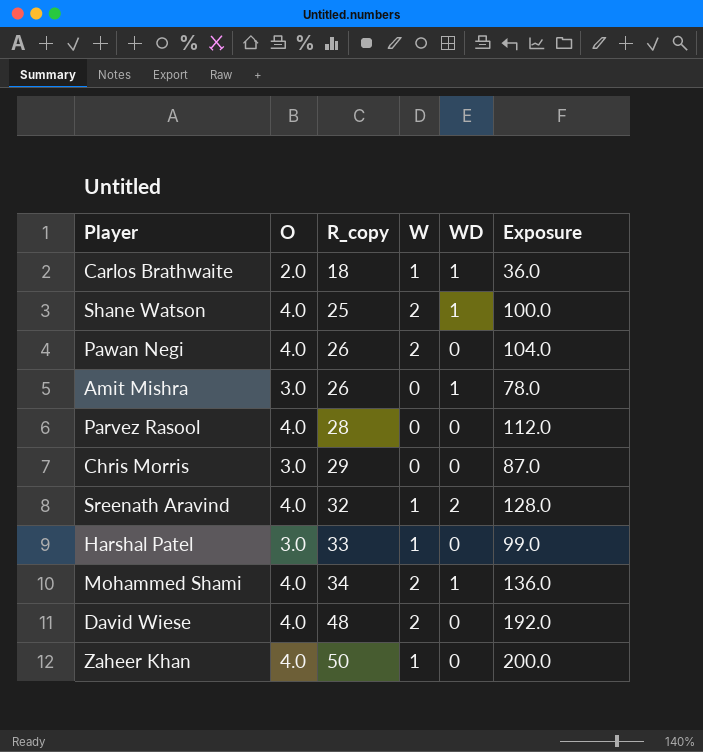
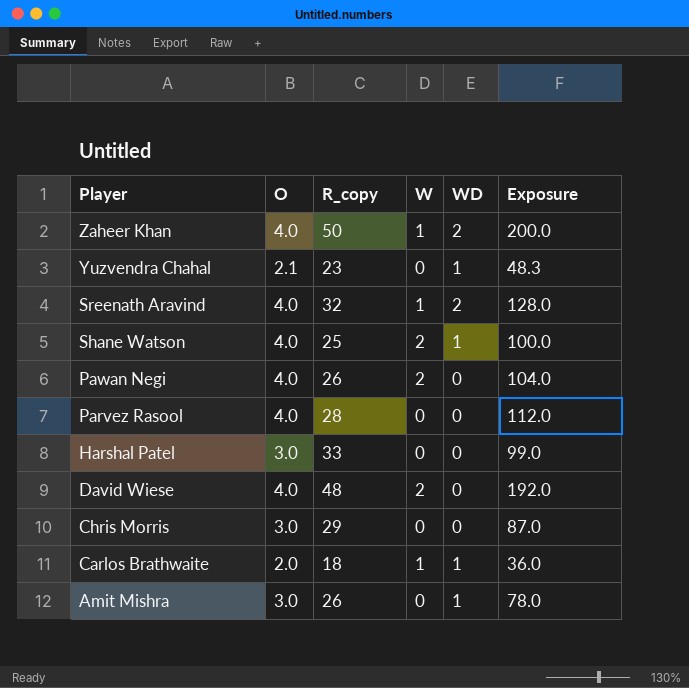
row order: R_copy ascending -> Player descending
row Mohammed Shami: 4.0 | 34 | 2 | 1 | 136.0 -> none
Zaheer Khan | WD: 0 -> 2
row Yuzvendra Chahal: none -> 2.1 | 23 | 0 | 1 | 48.3
Harshal Patel | W: 1 -> 0

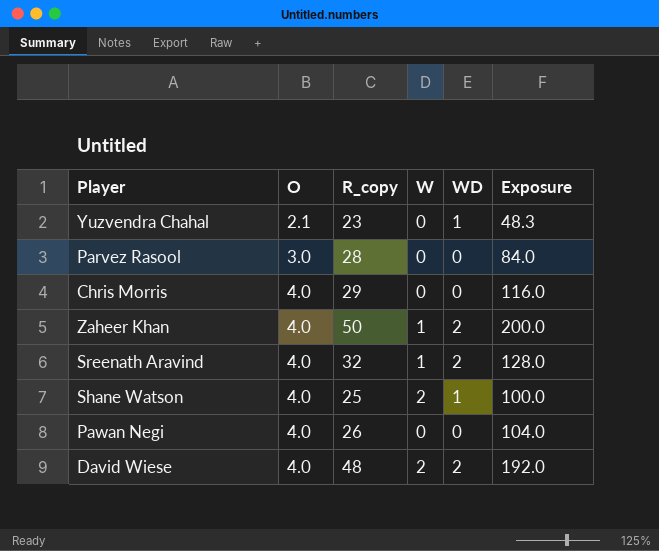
row order: Player descending -> O ascending
row Harshal Patel: 3.0 | 33 | 0 | 0 | 99.0 -> none
row Carlos Brathwaite: 2.0 | 18 | 1 | 1 | 36.0 -> none
row Amit Mishra: 3.0 | 26 | 0 | 1 | 78.0 -> none
Parvez Rasool | O: 4.0 -> 3.0
Parvez Rasool | Exposure: 112.0 -> 84.0
Chris Morris | O: 3.0 -> 4.0
Chris Morris | Exposure: 87.0 -> 116.0
Pawan Negi | W: 2 -> 0
David Wiese | WD: 0 -> 2

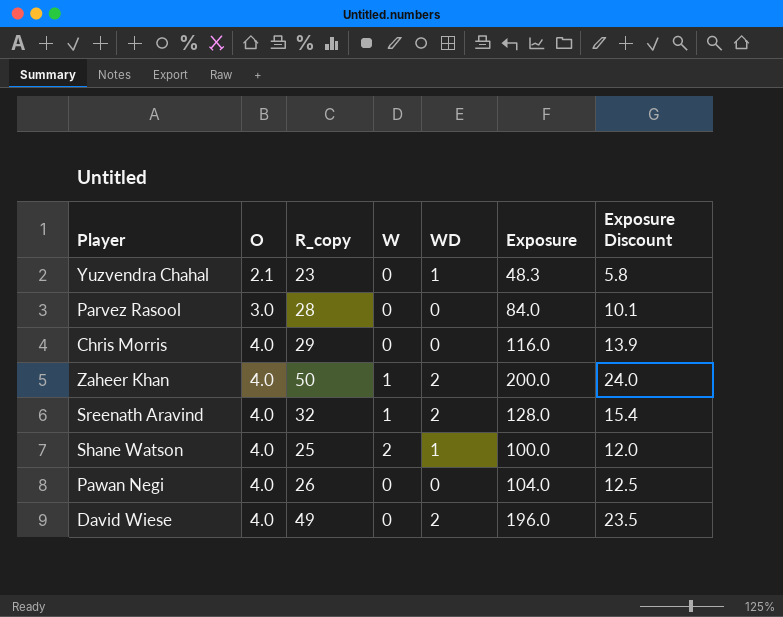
column Exposure Discount | formula: none -> [Exposure] * 0.12
David Wiese | R_copy: 48 -> 49
David Wiese | W: 2 -> 0
David Wiese | Exposure: 192.0 -> 196.0

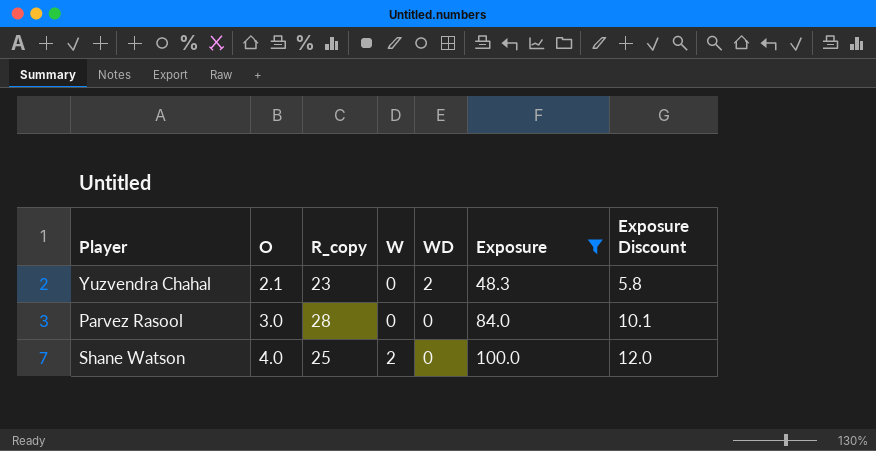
filter: none -> Exposure <= 100.0
Yuzvendra Chahal | WD: 1 -> 2
Shane Watson | WD: 1 -> 0

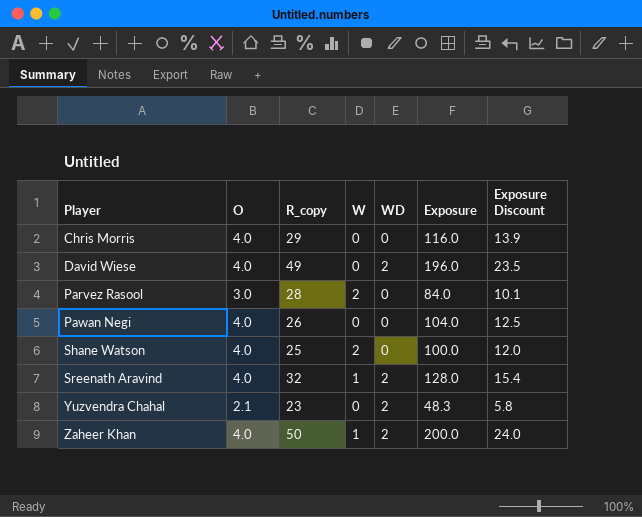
filter: Exposure <= 100.0 -> none
row order: O ascending -> Player ascending
Parvez Rasool | W: 0 -> 2

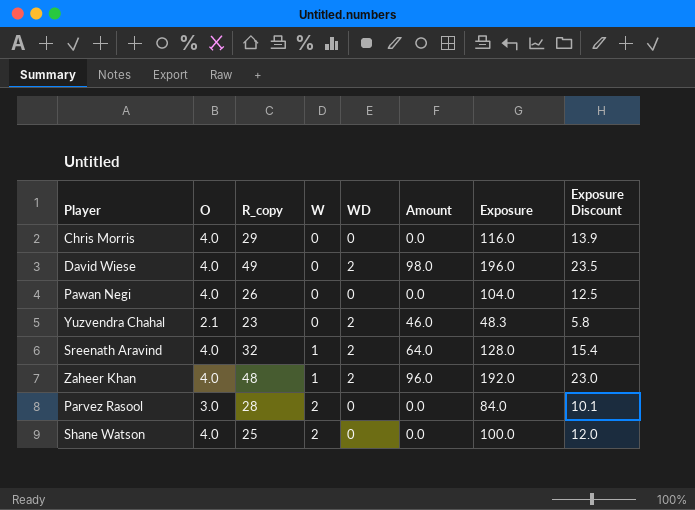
row order: Player ascending -> W ascending
column Amount | formula: none -> [R_copy] * [WD]
Zaheer Khan | R_copy: 50 -> 48
Zaheer Khan | Exposure: 200.0 -> 192.0
Zaheer Khan | Exposure Discount: 24.0 -> 23.0

